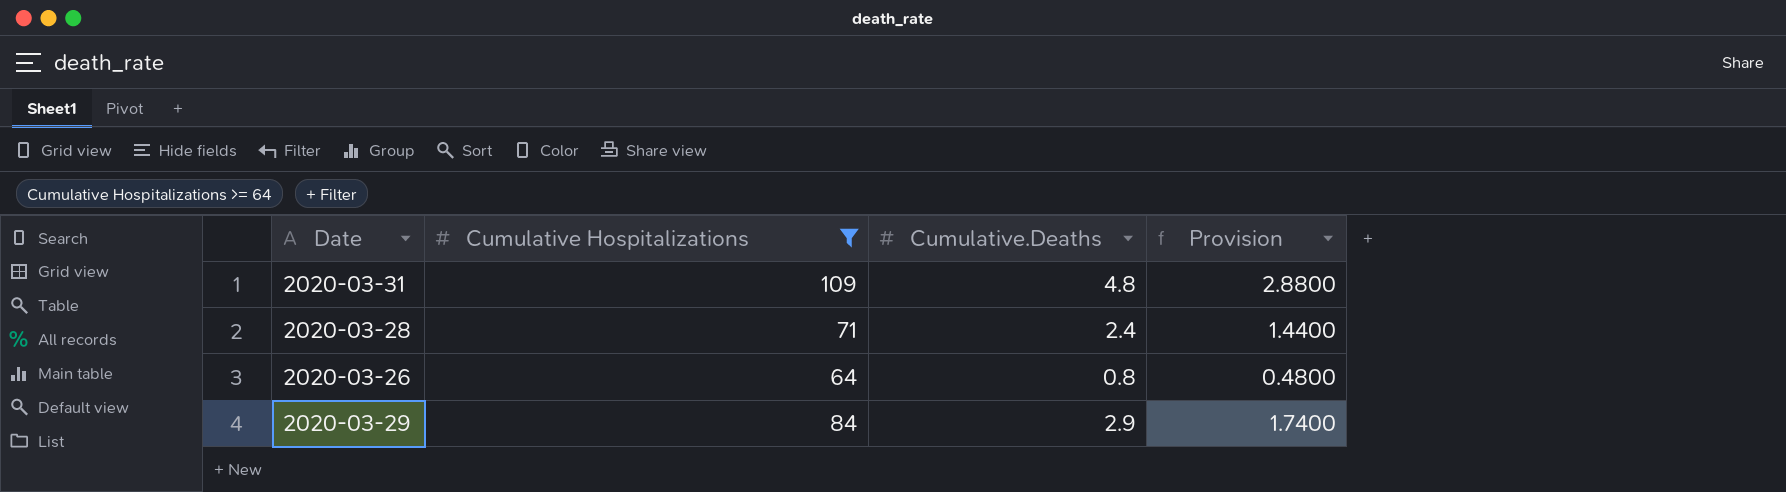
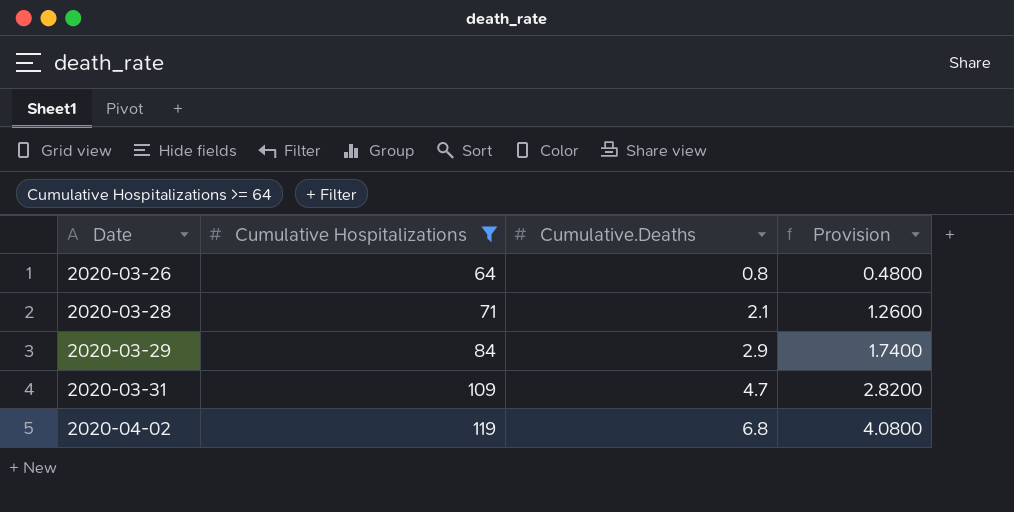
row order: none -> Date ascending
2020-03-28 | Cumulative.Deaths: 2.4 -> 2.1
2020-03-28 | Provision: 1.4400 -> 1.2600
2020-03-31 | Cumulative.Deaths: 4.8 -> 4.7
2020-03-31 | Provision: 2.8800 -> 2.8200
row 2020-04-02: none -> 119 | 6.8 | 4.0800

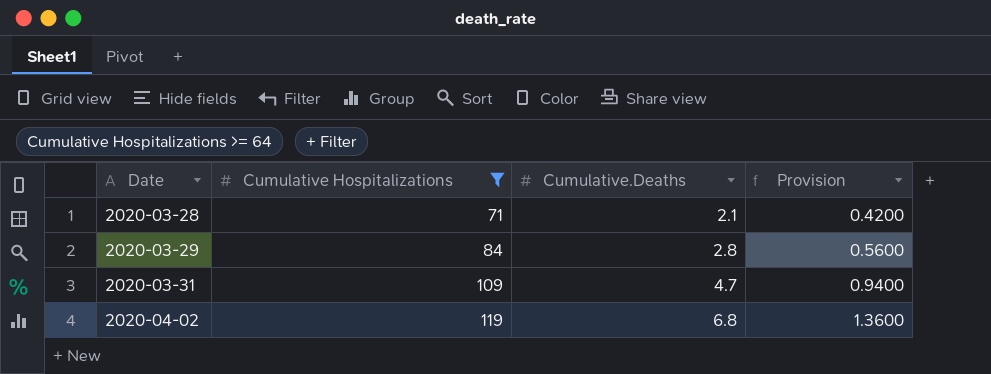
column Provision | formula: [Cumulative.Deaths] * 0.6 -> [Cumulative.Deaths] * 0.2
row 2020-03-26: 64 | 0.8 | 0.4800 -> none
2020-03-29 | Cumulative.Deaths: 2.9 -> 2.8

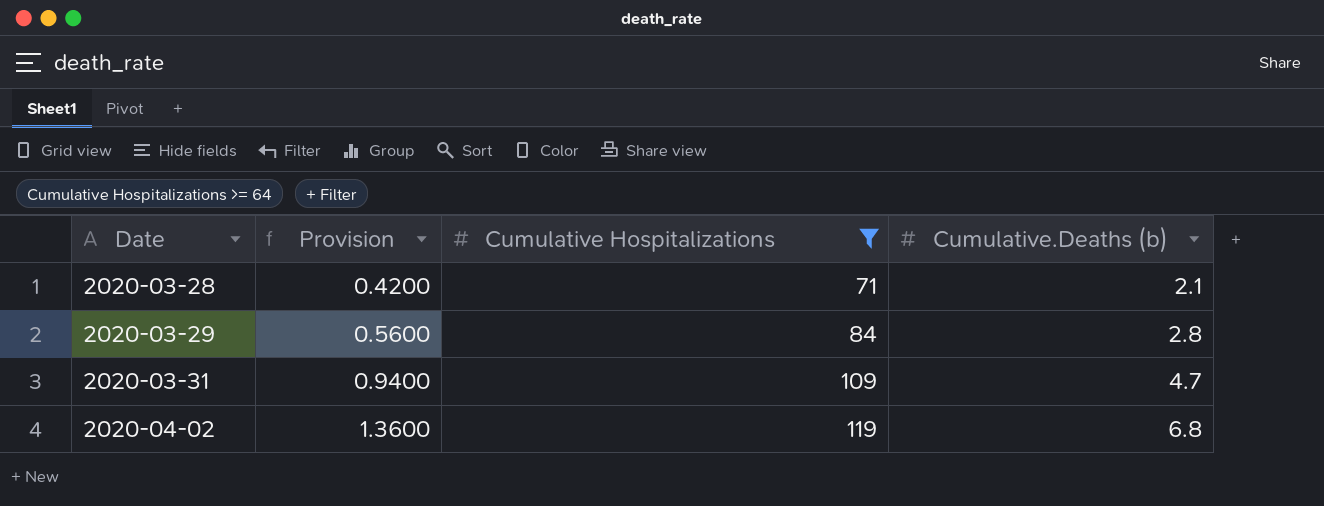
column Provision | position: 4 -> 2
column name: Cumulative.Deaths -> Cumulative.Deaths (b)

